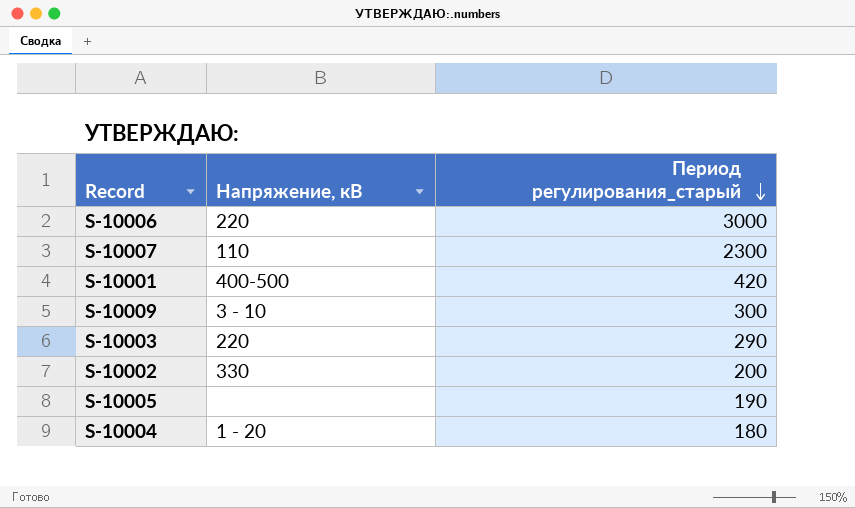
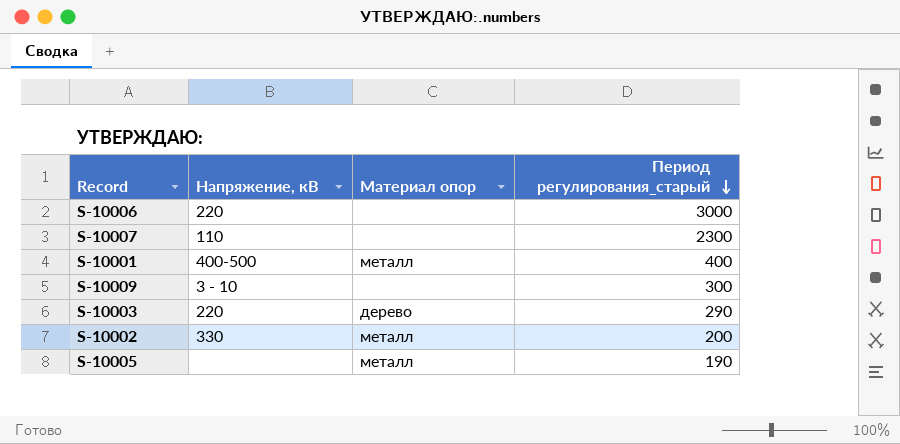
column Материал опор | position: none -> 3
row S-10004: 1 - 20 | 180 -> none
S-10001 | Период регулирования_старый: 420 -> 400

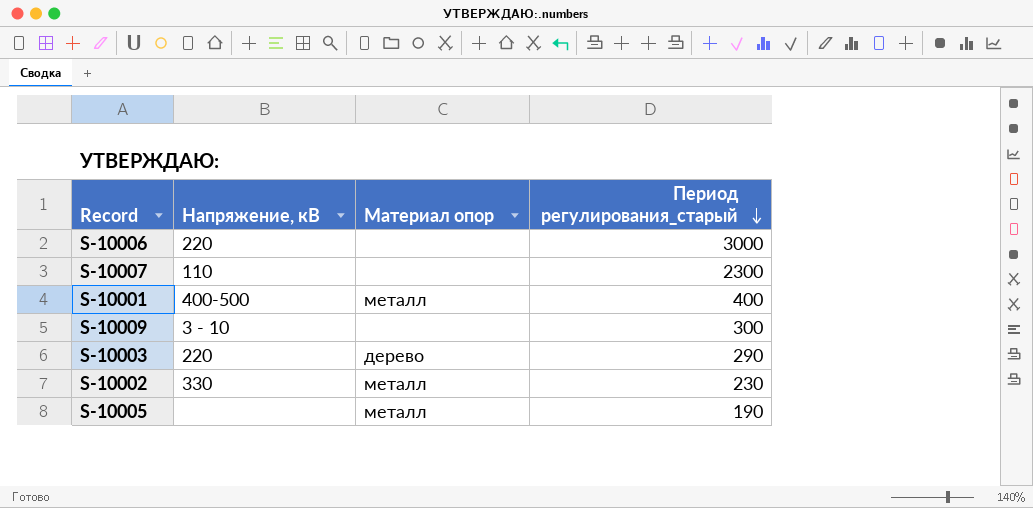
S-10002 | Период регулирования_старый: 200 -> 230

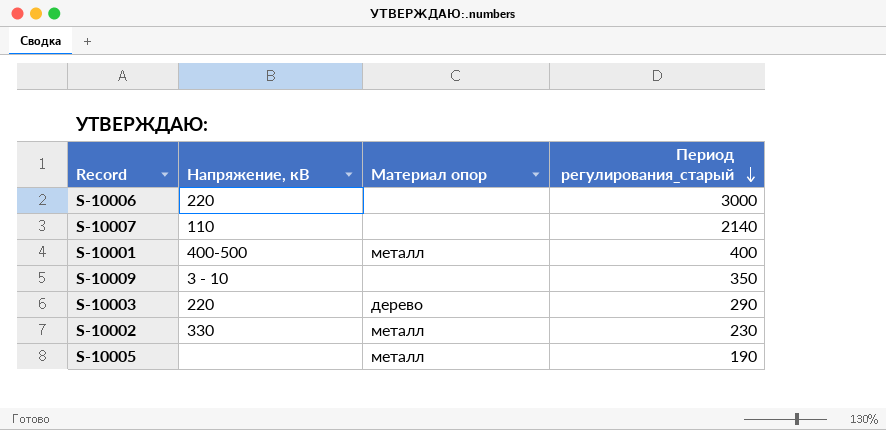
S-10007 | Период регулирования_старый: 2300 -> 2140
S-10009 | Период регулирования_старый: 300 -> 350

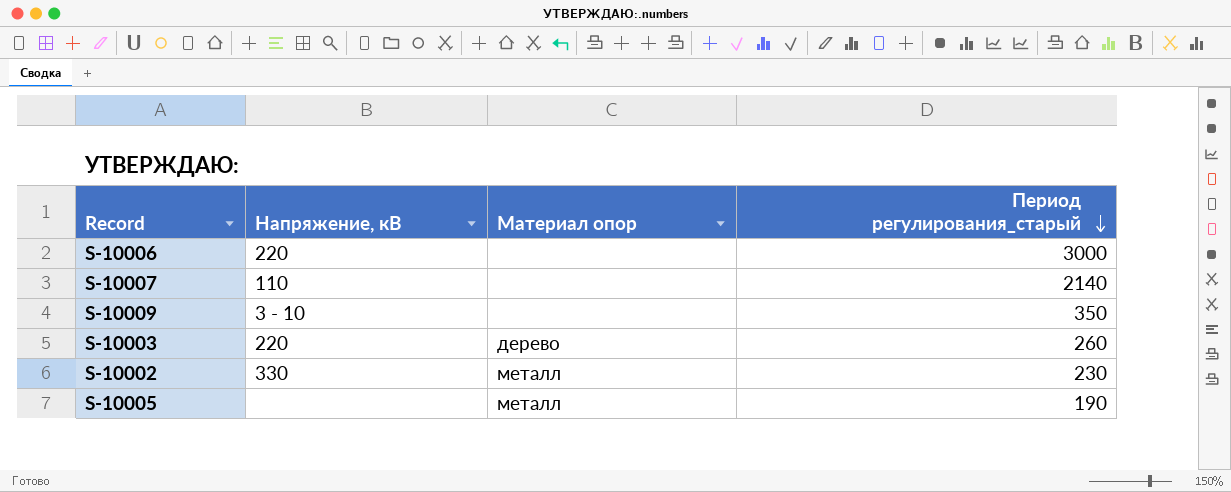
row S-10001: 400-500 | металл | 400 -> none
S-10003 | Период регулирования_старый: 290 -> 260

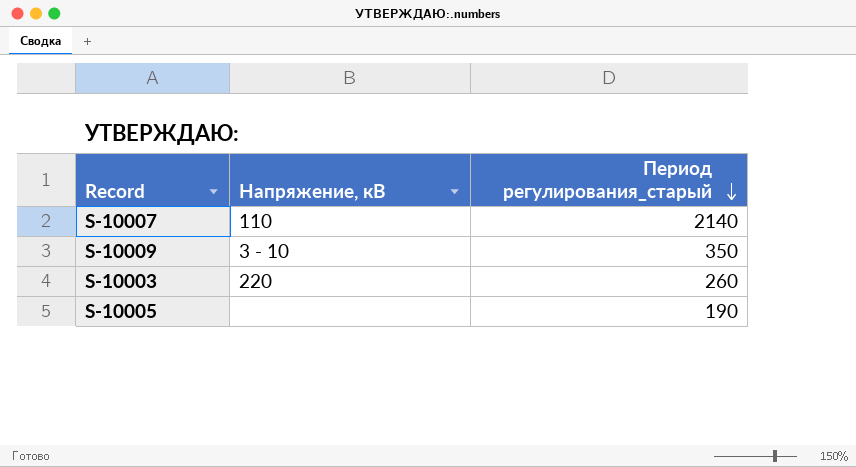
column Материал опор | position: 3 -> none
row S-10006: 220 | none | 3000 -> none
row S-10002: 330 | металл | 230 -> none

